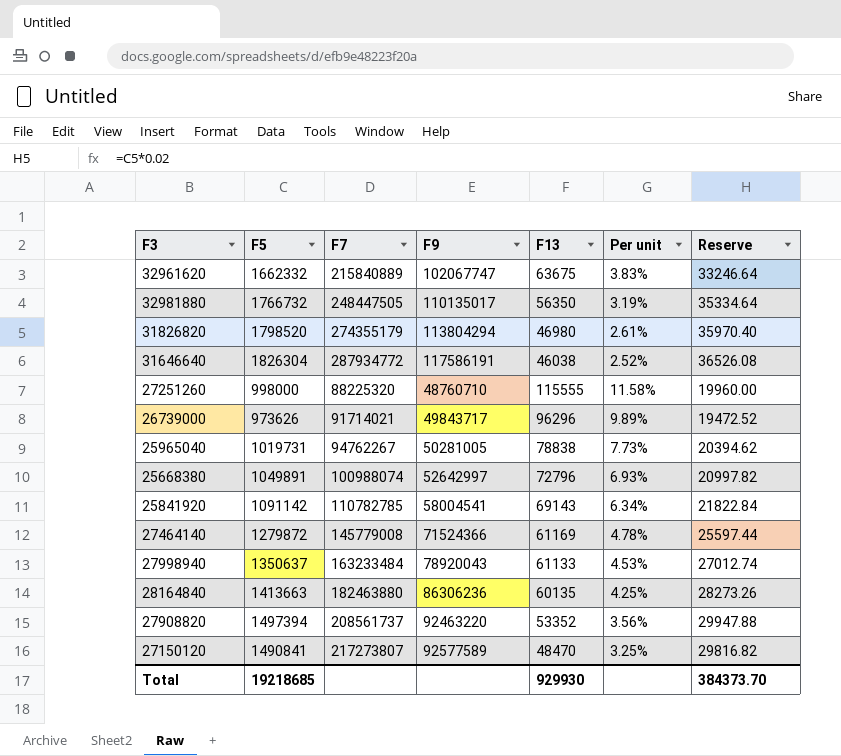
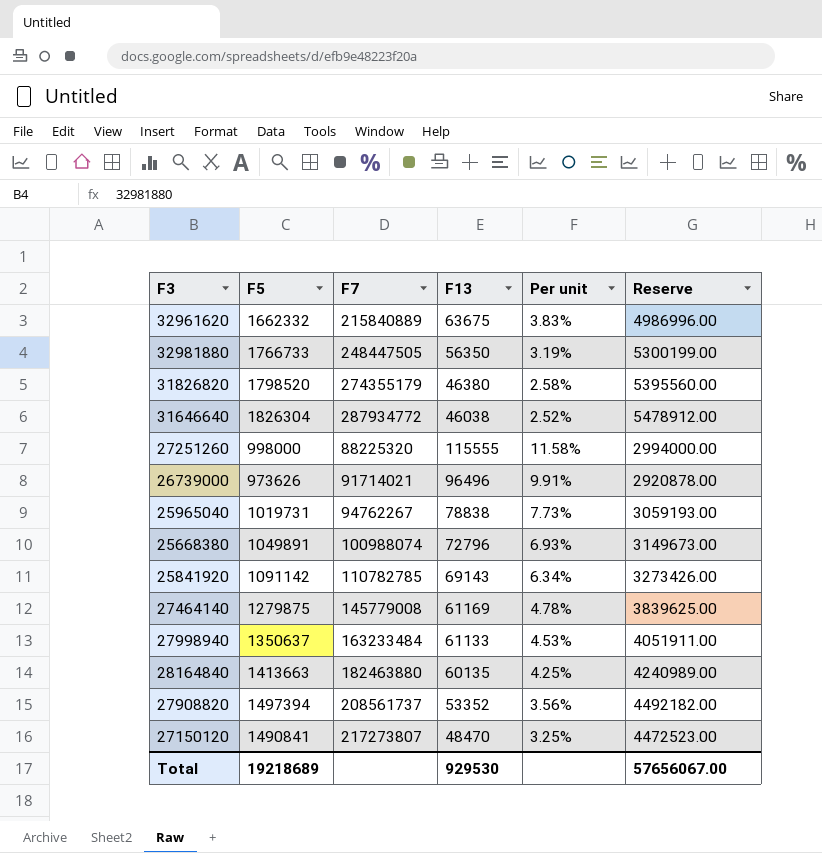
column F9 | position: 4 -> none
column Reserve | formula: [F5] * 0.02 -> [F5] * 3
32981880 | F5: 1766732 -> 1766733
31826820 | F13: 46980 -> 46380
31826820 | Per unit: 2.61% -> 2.58%
26739000 | F13: 96296 -> 96496
26739000 | Per unit: 9.89% -> 9.91%
27464140 | F5: 1279872 -> 1279875
Total | F5: 19218685 -> 19218689
Total | F13: 929930 -> 929530
Total | Reserve: 384373.70 -> 57656067.00

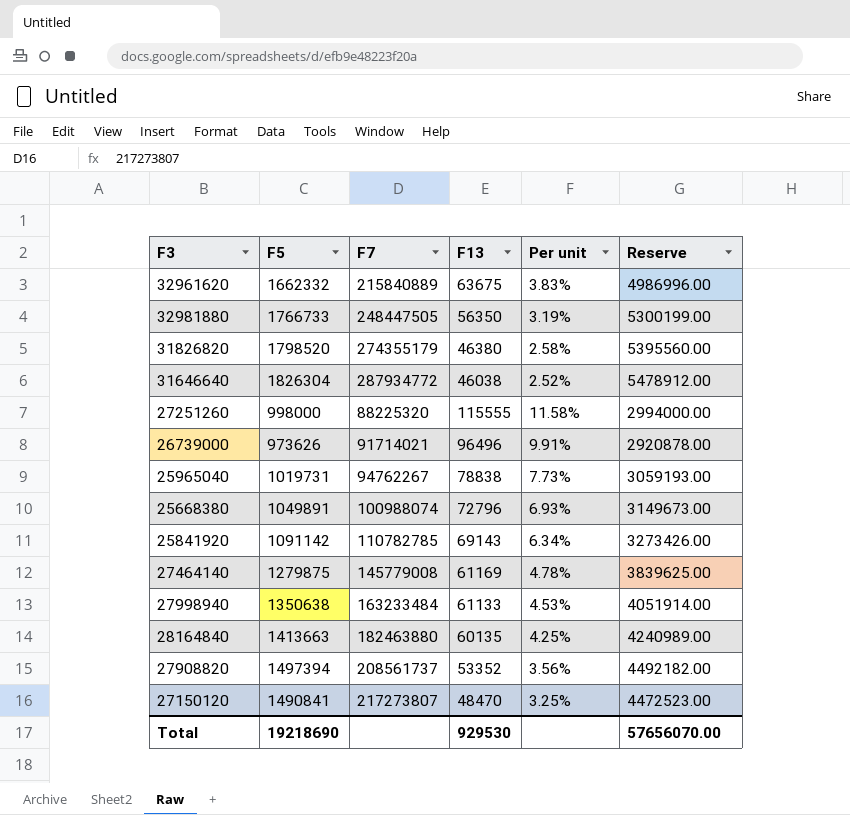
27998940 | F5: 1350637 -> 1350638
27998940 | Reserve: 4051911.00 -> 4051914.00
Total | F5: 19218689 -> 19218690
Total | Reserve: 57656067.00 -> 57656070.00

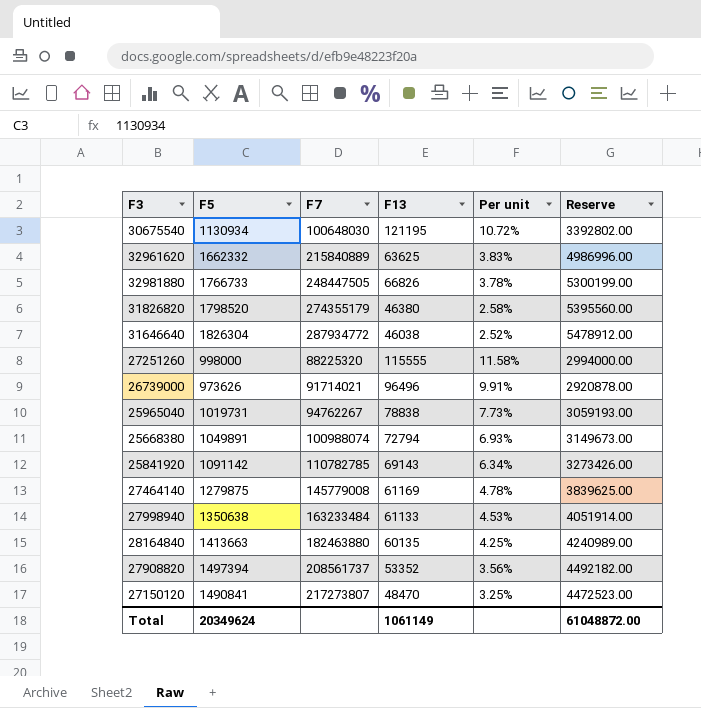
row 30675540: none -> 1130934 | 100648030 | 121195 | 10.72% | 3392802.00
32961620 | F13: 63675 -> 63625
32981880 | F13: 56350 -> 66826
32981880 | Per unit: 3.19% -> 3.78%
25668380 | F13: 72796 -> 72794
Total | F5: 19218690 -> 20349624
Total | F13: 929530 -> 1061149
Total | Reserve: 57656070.00 -> 61048872.00

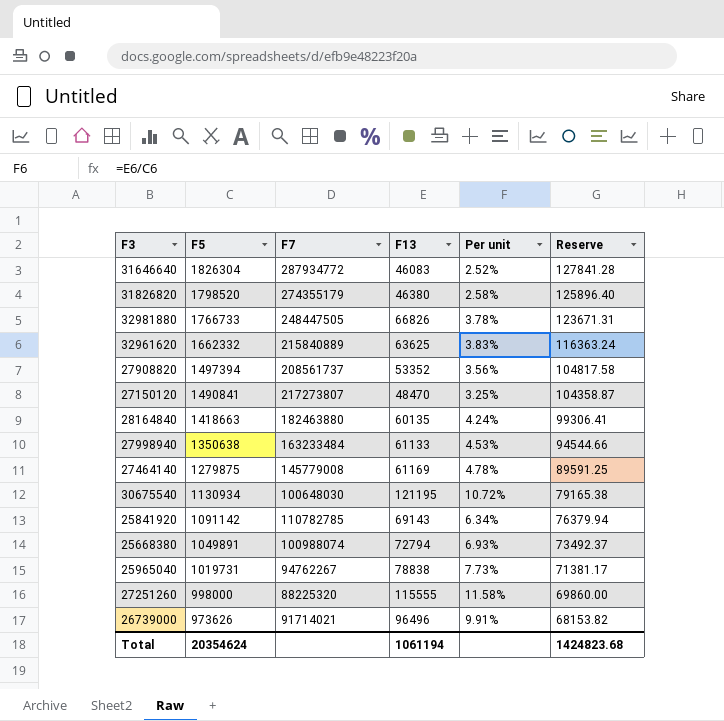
row order: none -> F5 descending
column Reserve | formula: [F5] * 3 -> [F5] * 0.07
31646640 | F13: 46038 -> 46083
28164840 | F5: 1413663 -> 1418663
28164840 | Per unit: 4.25% -> 4.24%
Total | F5: 20349624 -> 20354624
Total | F13: 1061149 -> 1061194
Total | Reserve: 61048872.00 -> 1424823.68

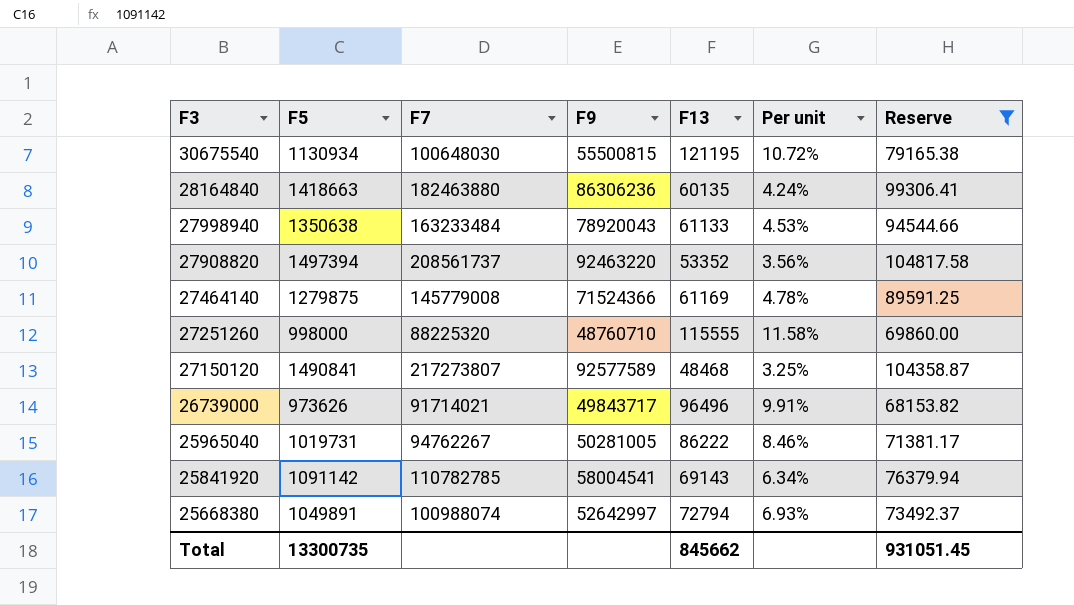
filter: none -> Reserve <= 104817.58
row order: F5 descending -> F3 descending
column F9 | position: none -> 4
27150120 | F13: 48470 -> 48468
25965040 | F13: 78838 -> 86222
25965040 | Per unit: 7.73% -> 8.46%
Total | F5: 20354624 -> 13300735
Total | F13: 1061194 -> 845662
Total | Reserve: 1424823.68 -> 931051.45

